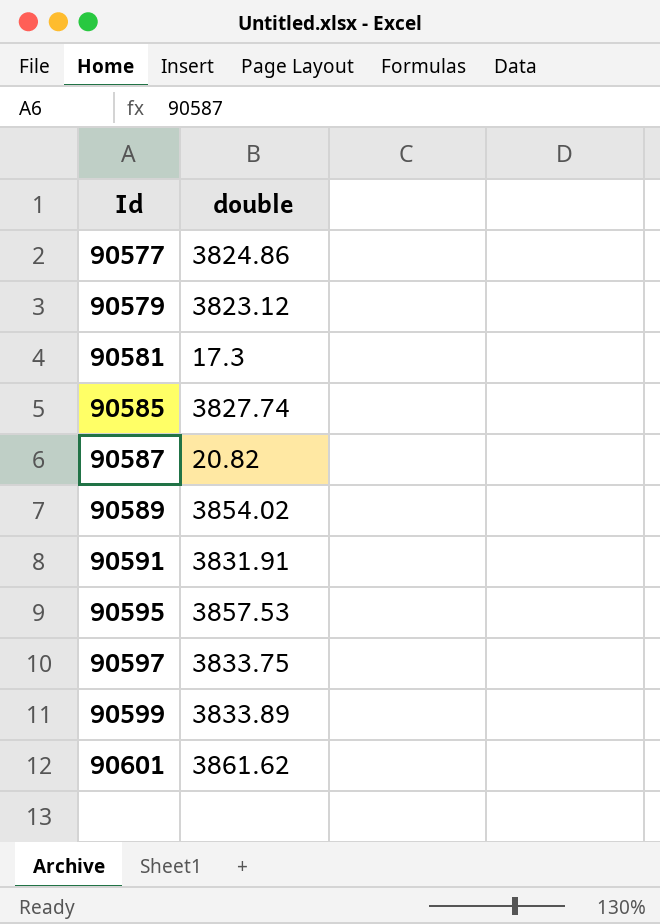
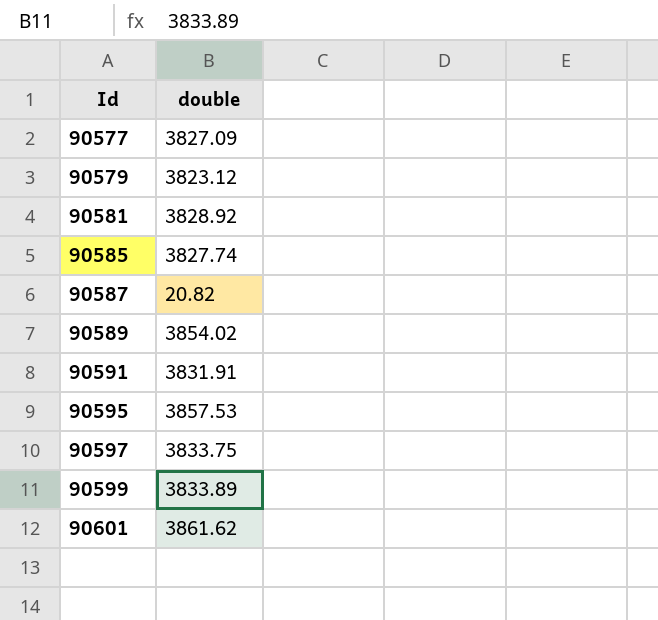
90577 | double: 3824.86 -> 3827.09
90581 | double: 17.3 -> 3828.92

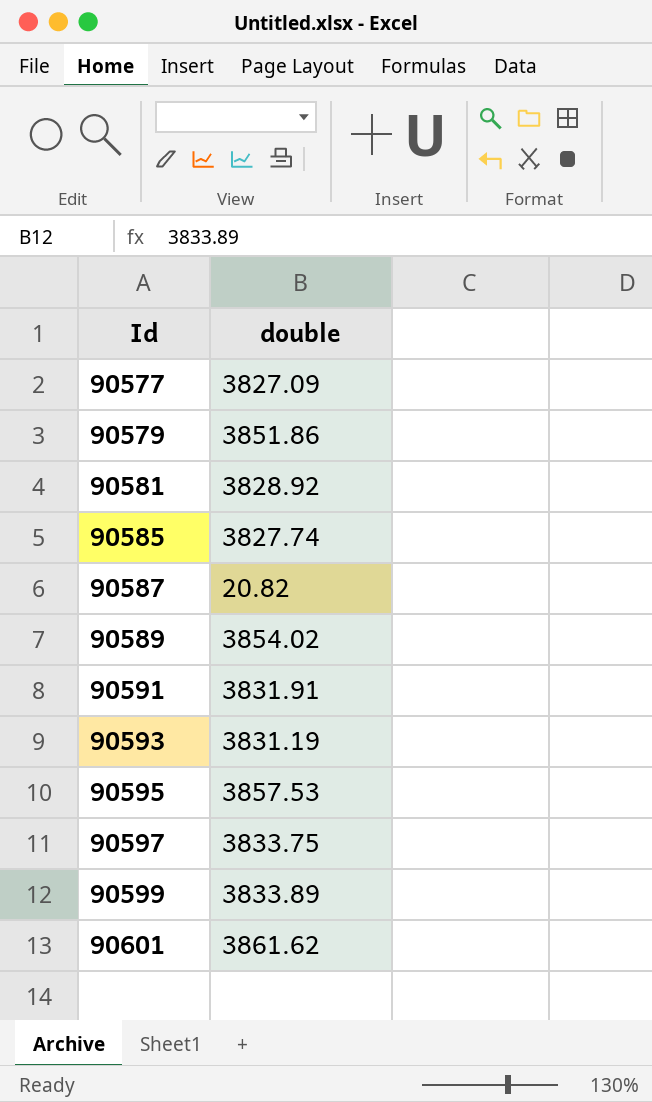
90579 | double: 3823.12 -> 3851.86
row 90593: none -> 3831.19

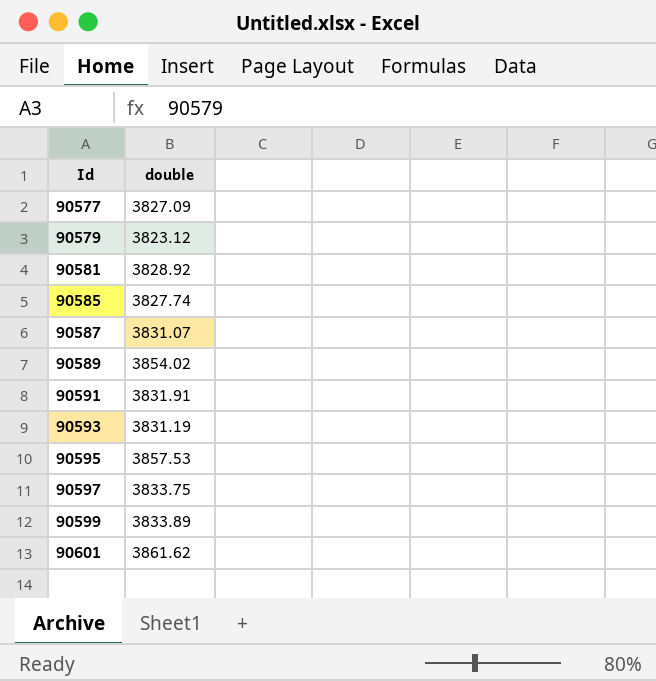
90579 | double: 3851.86 -> 3823.12
90587 | double: 20.82 -> 3831.07

